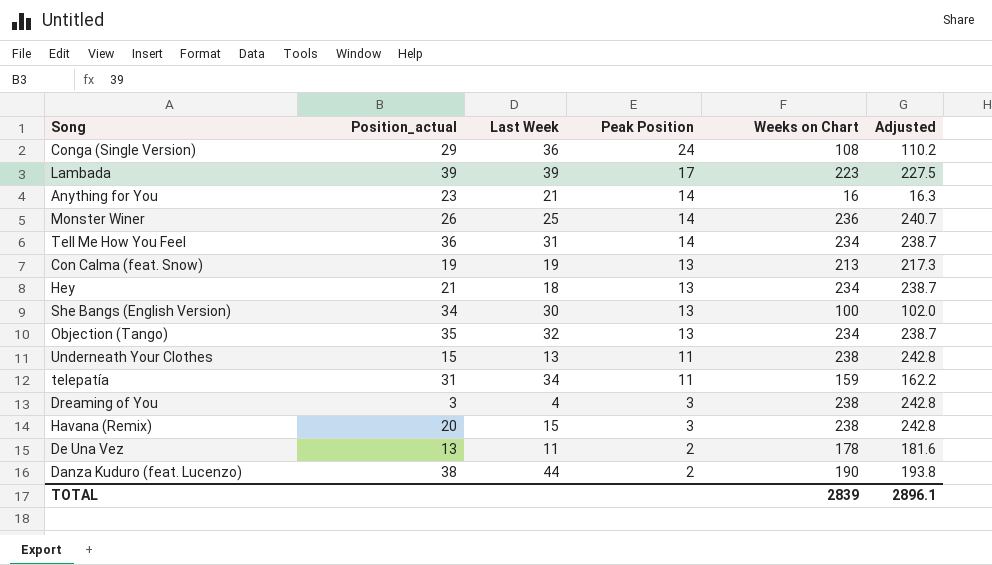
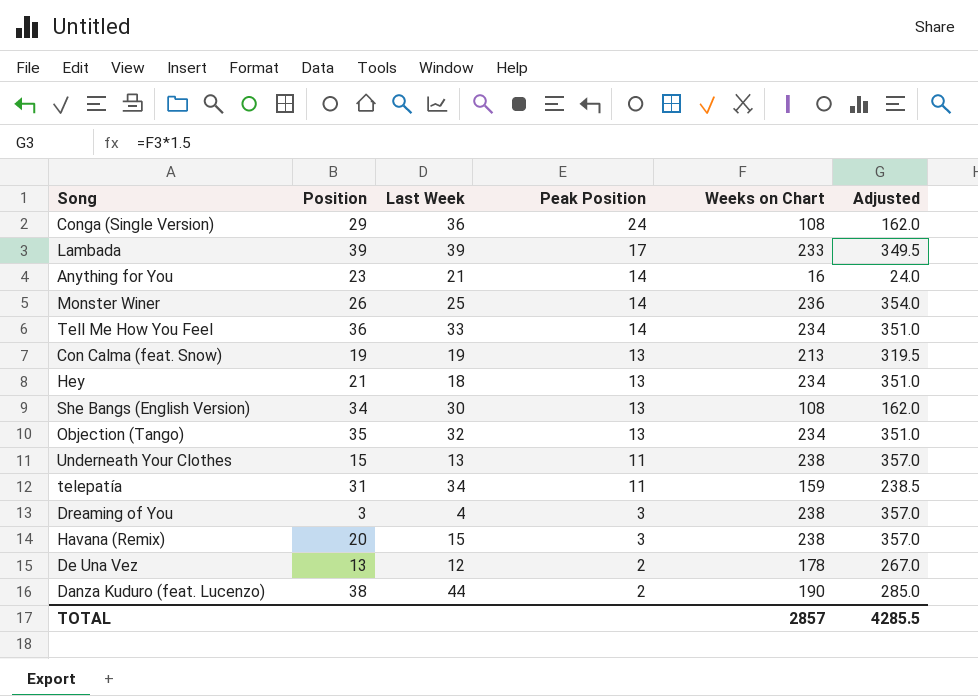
column name: Position_actual -> Position
column Adjusted | formula: [Weeks on Chart] * 1.02 -> [Weeks on Chart] * 1.5
Lambada | Weeks on Chart: 223 -> 233
Tell Me How You Feel | Last Week: 31 -> 33
She Bangs (English Version) | Weeks on Chart: 100 -> 108
De Una Vez | Last Week: 11 -> 12
TOTAL | Weeks on Chart: 2839 -> 2857
TOTAL | Adjusted: 2896.1 -> 4285.5

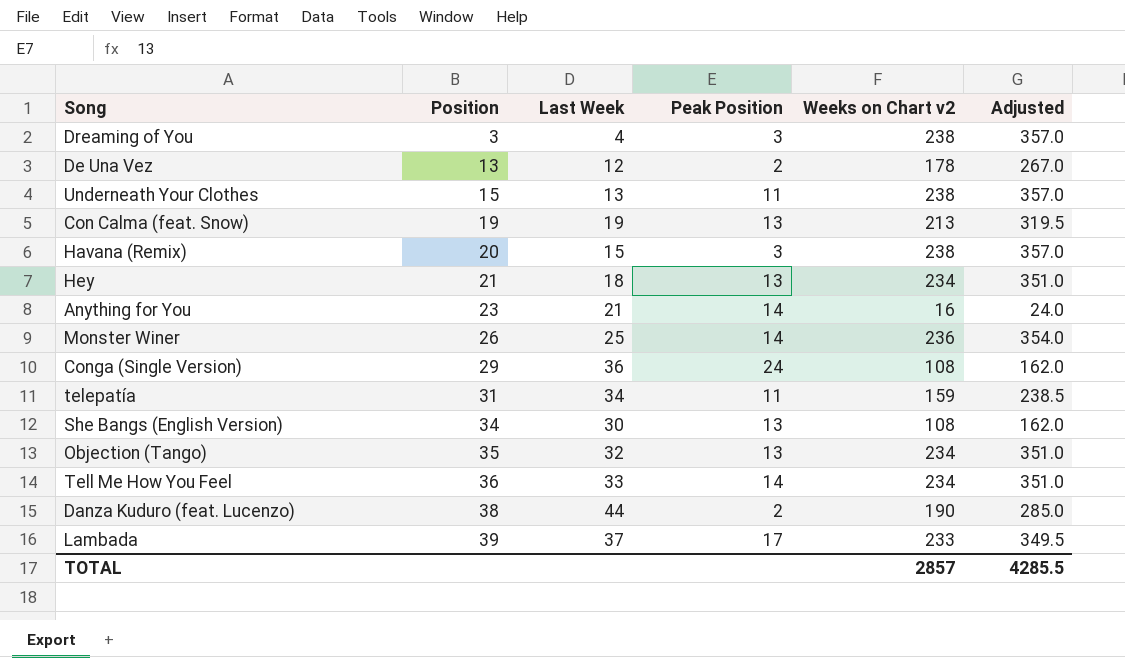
row order: Peak Position descending -> Position ascending
column name: Weeks on Chart -> Weeks on Chart v2
Lambada | Last Week: 39 -> 37

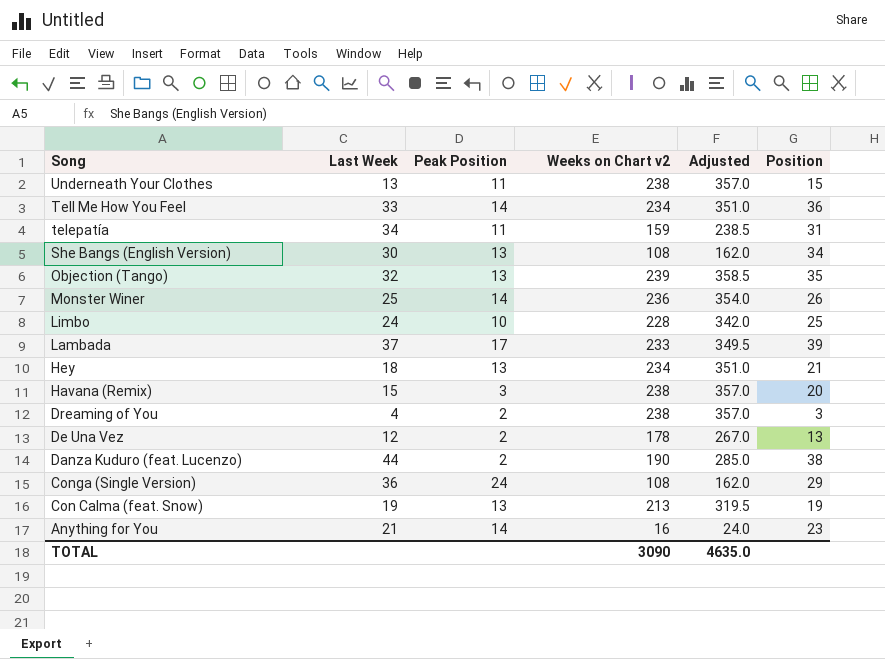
row order: Position ascending -> Song descending
column Position | position: 2 -> 6
Objection (Tango) | Weeks on Chart v2: 234 -> 239
Objection (Tango) | Adjusted: 351.0 -> 358.5
row Limbo: none -> 24 | 10 | 228 | 342.0 | 25
Dreaming of You | Peak Position: 3 -> 2
TOTAL | Weeks on Chart v2: 2857 -> 3090
TOTAL | Adjusted: 4285.5 -> 4635.0

